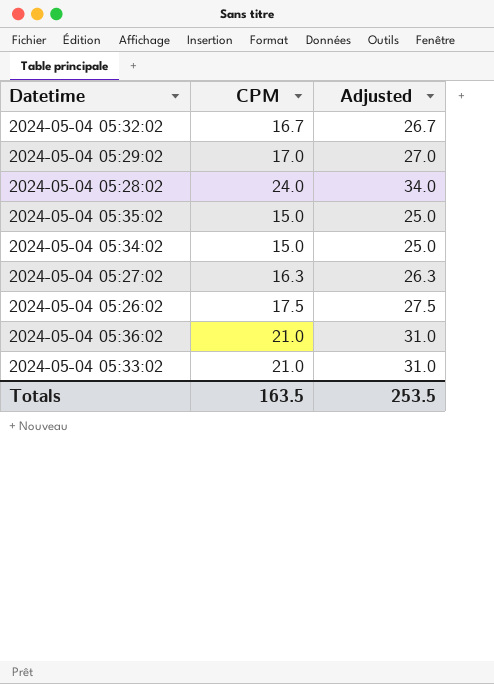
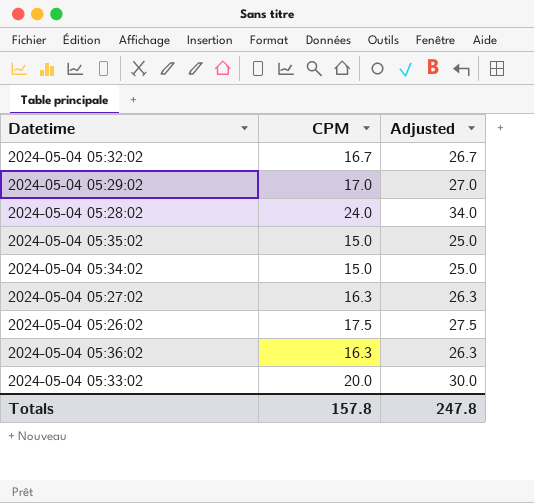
2024-05-04 05:36:02 | CPM: 21.0 -> 16.3
2024-05-04 05:36:02 | Adjusted: 31.0 -> 26.3
2024-05-04 05:33:02 | CPM: 21.0 -> 20.0
2024-05-04 05:33:02 | Adjusted: 31.0 -> 30.0
Totals | CPM: 163.5 -> 157.8
Totals | Adjusted: 253.5 -> 247.8

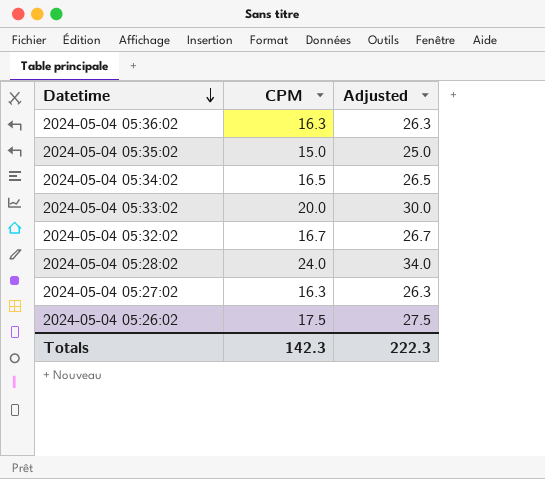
row order: none -> Datetime descending
row 2024-05-04 05:29:02: 17.0 | 27.0 -> none
2024-05-04 05:34:02 | CPM: 15.0 -> 16.5
2024-05-04 05:34:02 | Adjusted: 25.0 -> 26.5
Totals | CPM: 157.8 -> 142.3
Totals | Adjusted: 247.8 -> 222.3

